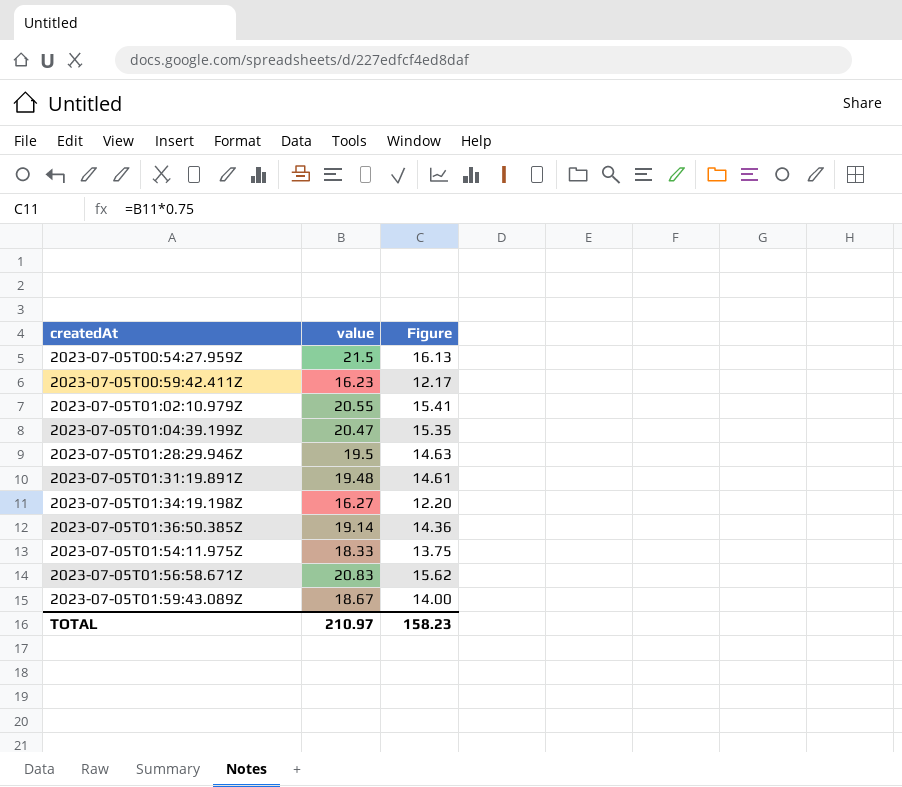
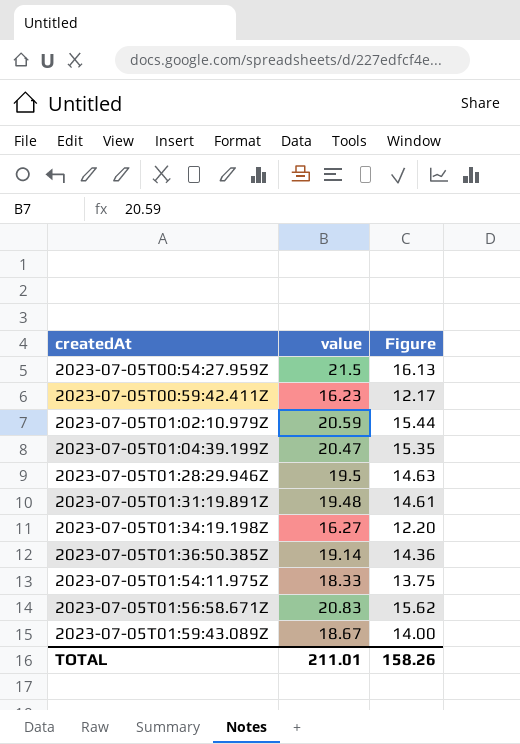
2023-07-05T01:02:10.979Z | value: 20.55 -> 20.59
2023-07-05T01:02:10.979Z | Figure: 15.41 -> 15.44
TOTAL | value: 210.97 -> 211.01
TOTAL | Figure: 158.23 -> 158.26

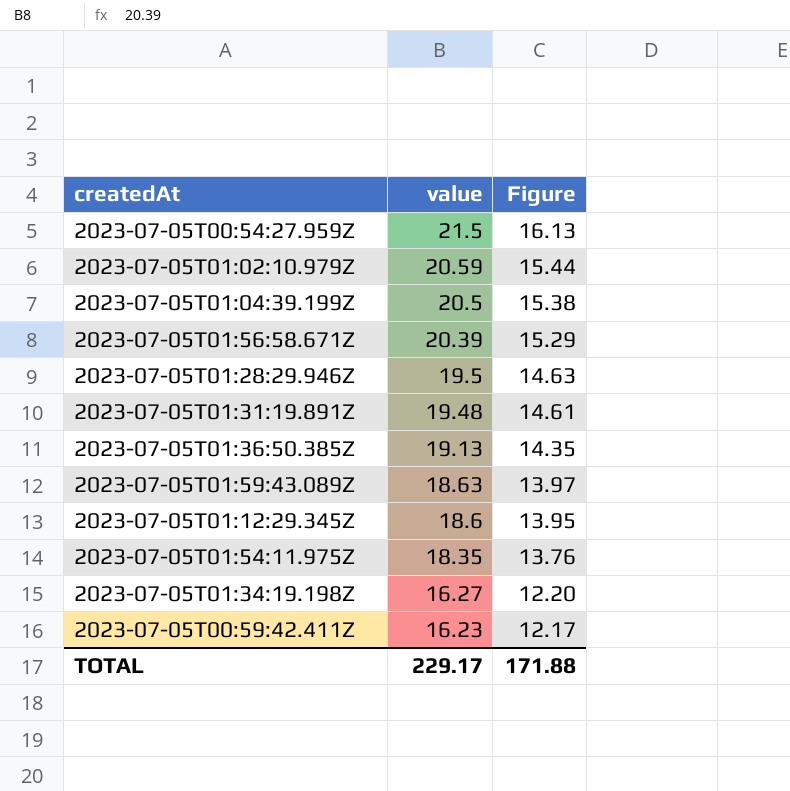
row order: createdAt ascending -> value descending
2023-07-05T01:04:39.199Z | value: 20.47 -> 20.5
2023-07-05T01:04:39.199Z | Figure: 15.35 -> 15.38
2023-07-05T01:56:58.671Z | value: 20.83 -> 20.39
2023-07-05T01:56:58.671Z | Figure: 15.62 -> 15.29
2023-07-05T01:36:50.385Z | value: 19.14 -> 19.13
2023-07-05T01:36:50.385Z | Figure: 14.36 -> 14.35
2023-07-05T01:59:43.089Z | value: 18.67 -> 18.63
2023-07-05T01:59:43.089Z | Figure: 14.00 -> 13.97
row 2023-07-05T01:12:29.345Z: none -> 18.6 | 13.95
2023-07-05T01:54:11.975Z | value: 18.33 -> 18.35
2023-07-05T01:54:11.975Z | Figure: 13.75 -> 13.76
TOTAL | value: 211.01 -> 229.17
TOTAL | Figure: 158.26 -> 171.88

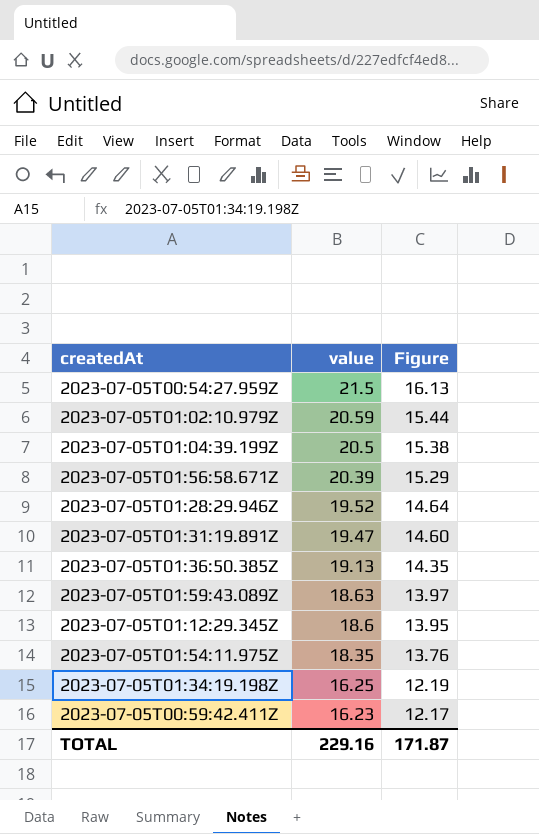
2023-07-05T01:28:29.946Z | value: 19.5 -> 19.52
2023-07-05T01:28:29.946Z | Figure: 14.63 -> 14.64
2023-07-05T01:31:19.891Z | value: 19.48 -> 19.47
2023-07-05T01:31:19.891Z | Figure: 14.61 -> 14.60
2023-07-05T01:34:19.198Z | value: 16.27 -> 16.25
2023-07-05T01:34:19.198Z | Figure: 12.20 -> 12.19
TOTAL | value: 229.17 -> 229.16
TOTAL | Figure: 171.88 -> 171.87

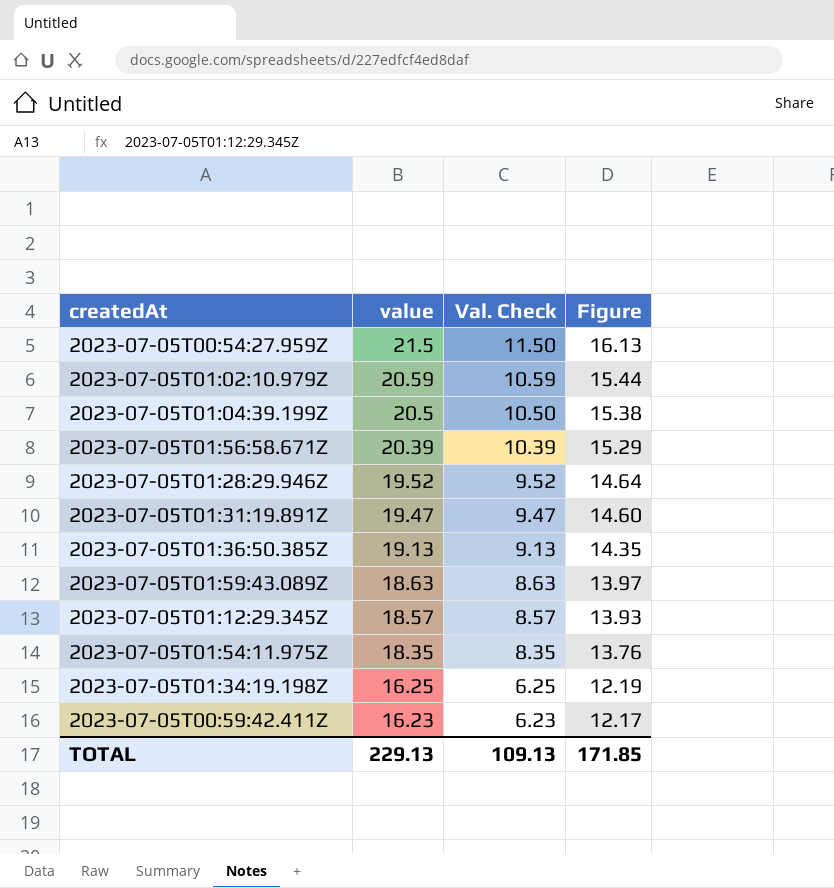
column Val. Check | formula: none -> [value] - 10
2023-07-05T01:12:29.345Z | value: 18.6 -> 18.57
2023-07-05T01:12:29.345Z | Figure: 13.95 -> 13.93
TOTAL | value: 229.16 -> 229.13
TOTAL | Figure: 171.87 -> 171.85

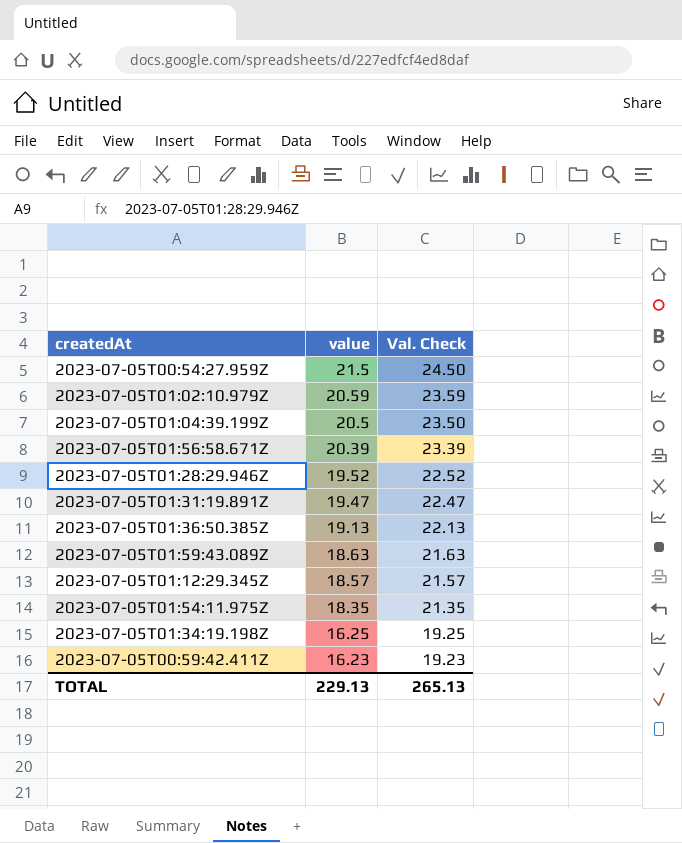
column Figure | formula: [value] * 0.75 -> none
column Val. Check | formula: [value] - 10 -> [value] + 3
TOTAL | Val. Check: 109.13 -> 265.13

